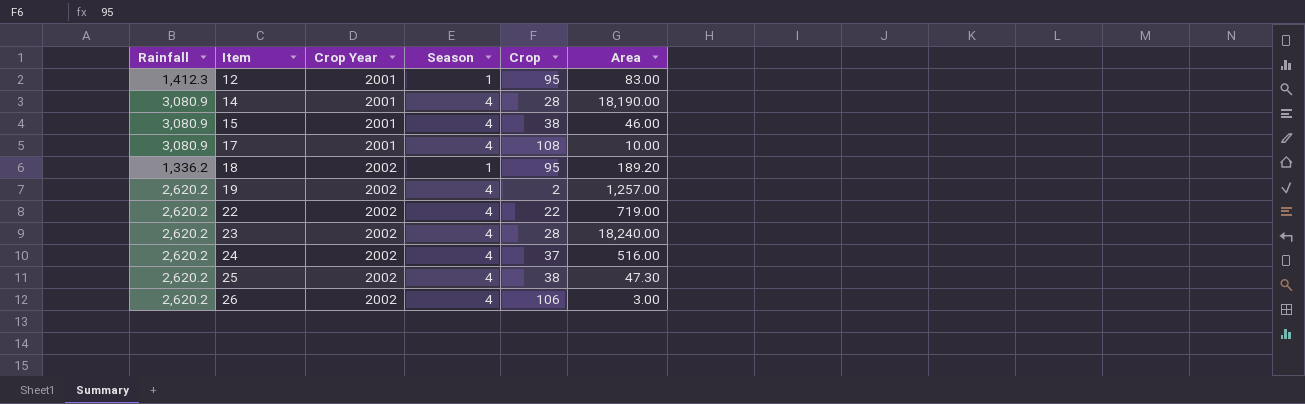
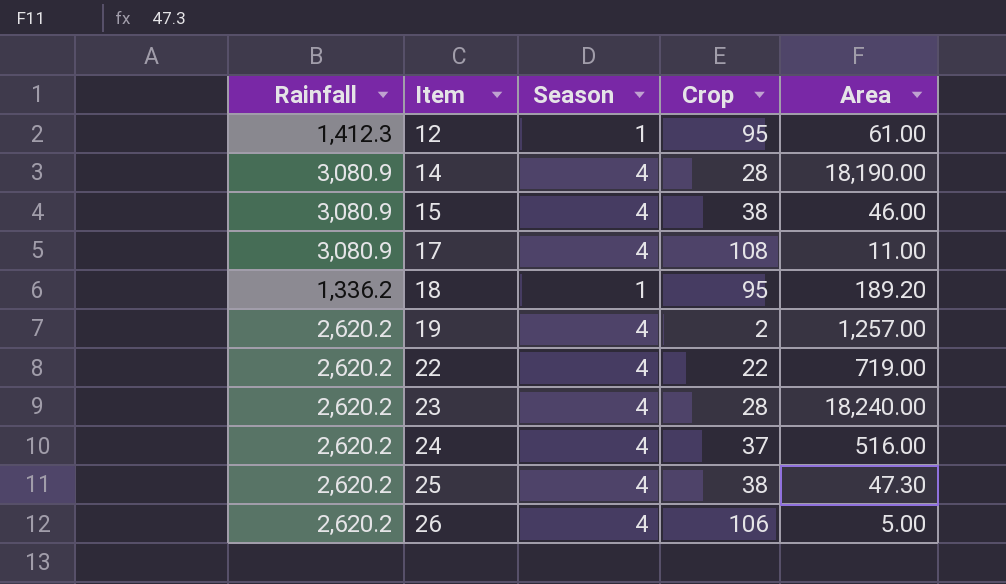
column Crop Year | position: 3 -> none
12 | Area: 83.00 -> 61.00
17 | Area: 10.00 -> 11.00
26 | Area: 3.00 -> 5.00

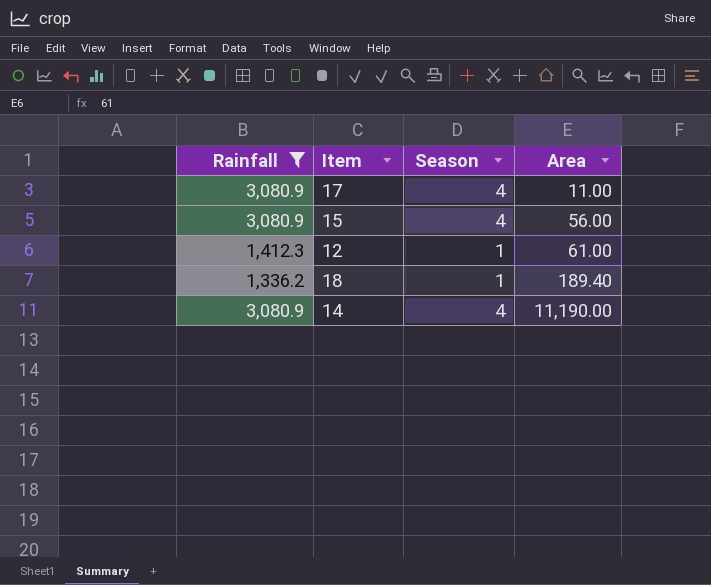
filter: none -> Rainfall != 2,620.2
row order: Item ascending -> Area ascending
column Crop | position: 4 -> none
15 | Area: 46.00 -> 56.00
18 | Area: 189.20 -> 189.40
14 | Area: 18,190.00 -> 11,190.00

